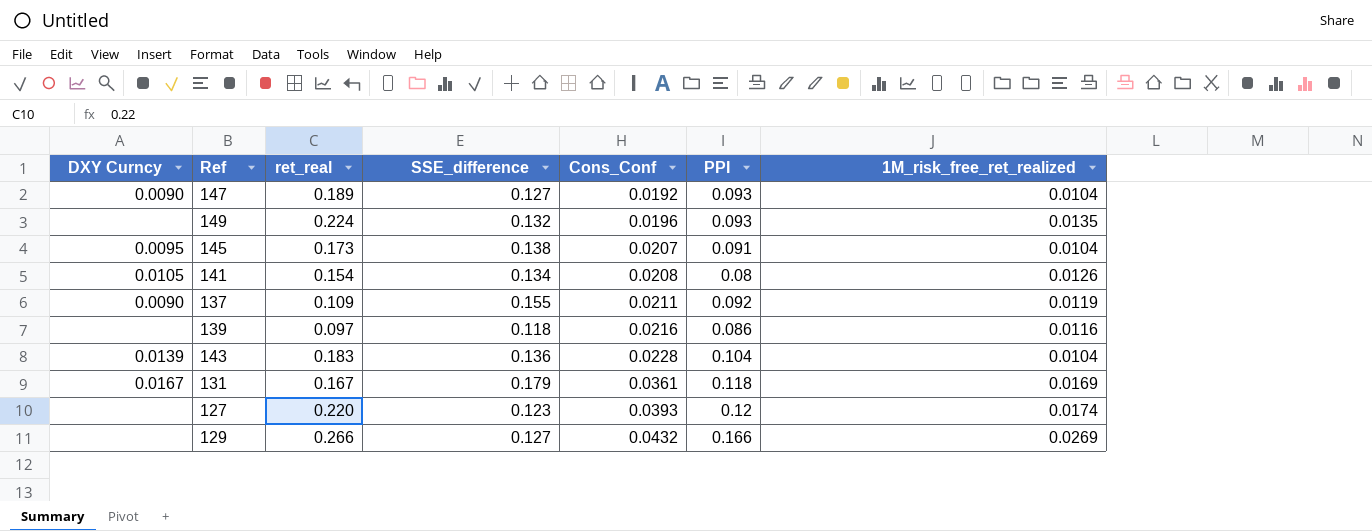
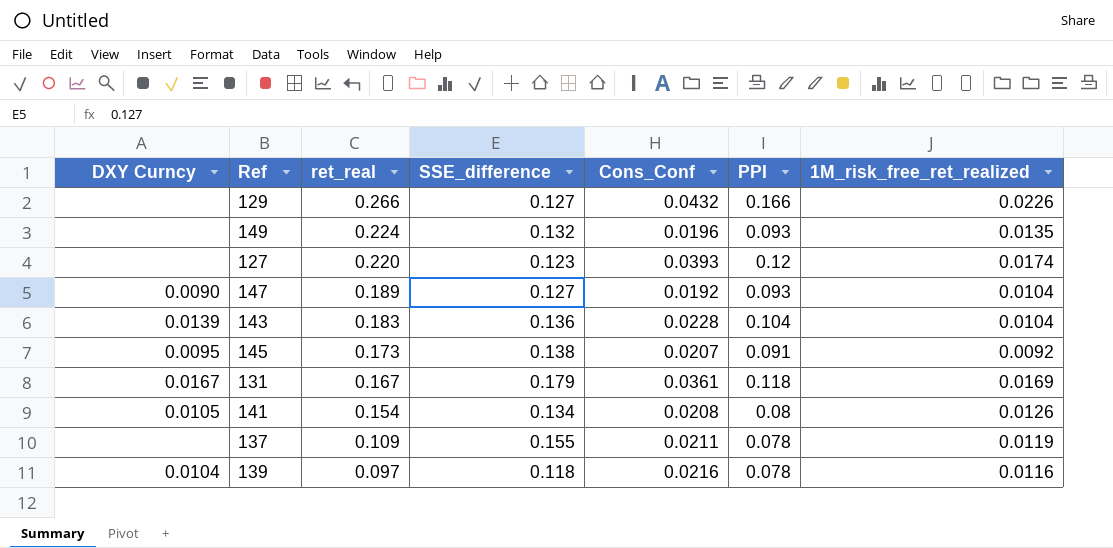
row order: Cons_Conf ascending -> ret_real descending
129 | 1M_risk_free_ret_realized: 0.0269 -> 0.0226
145 | 1M_risk_free_ret_realized: 0.0104 -> 0.0092
137 | DXY Curncy: 0.0090 -> none
137 | PPI: 0.092 -> 0.078
139 | DXY Curncy: none -> 0.0104
139 | PPI: 0.086 -> 0.078

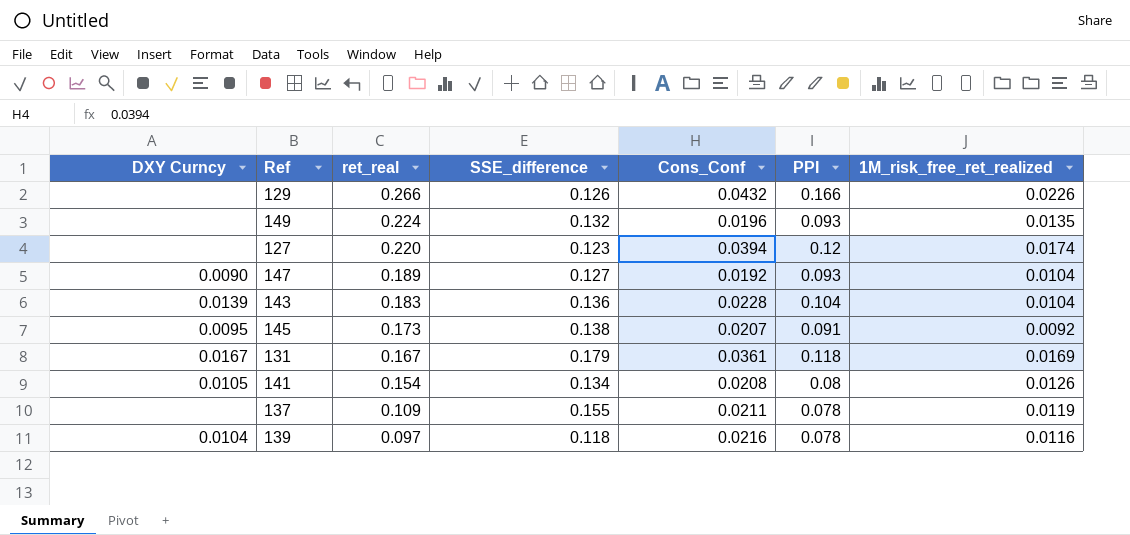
129 | SSE_difference: 0.127 -> 0.126
127 | Cons_Conf: 0.0393 -> 0.0394

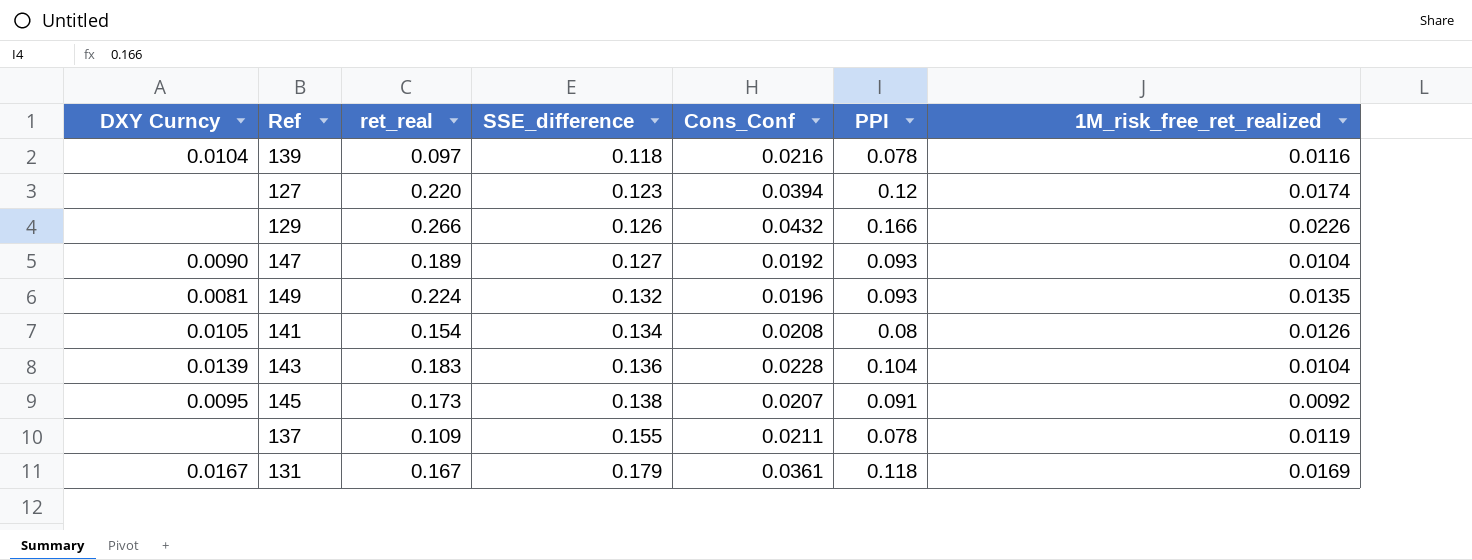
row order: ret_real descending -> SSE_difference ascending
149 | DXY Curncy: none -> 0.0081

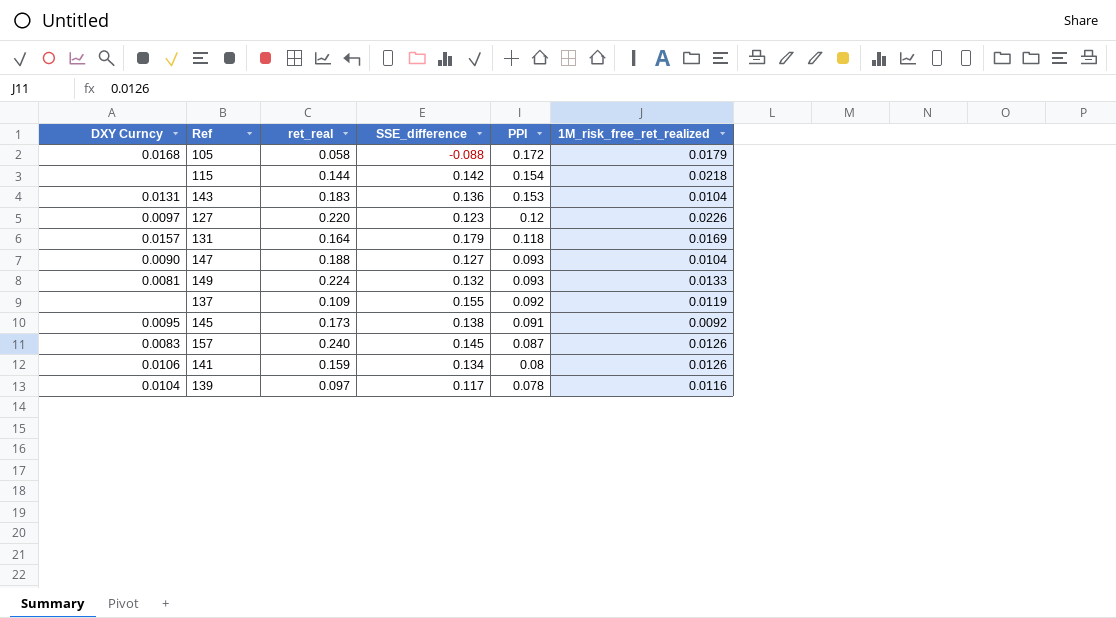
row order: SSE_difference ascending -> PPI descending
column Cons_Conf | position: 5 -> none
row 129: none | 0.266 | 0.126 | 0.0432 | 0.166 | 0.0226 -> none
row 105: none -> 0.0168 | 0.058 | -0.088 | 0.172 | 0.0179
row 115: none -> none | 0.144 | 0.142 | 0.154 | 0.0218
143 | DXY Curncy: 0.0139 -> 0.0131
143 | PPI: 0.104 -> 0.153
127 | DXY Curncy: none -> 0.0097
127 | 1M_risk_free_ret_realized: 0.0174 -> 0.0226
131 | DXY Curncy: 0.0167 -> 0.0157
131 | ret_real: 0.167 -> 0.164
147 | ret_real: 0.189 -> 0.188
149 | 1M_risk_free_ret_realized: 0.0135 -> 0.0133
137 | PPI: 0.078 -> 0.092
row 157: none -> 0.0083 | 0.240 | 0.145 | 0.087 | 0.0126
141 | DXY Curncy: 0.0105 -> 0.0106
141 | ret_real: 0.154 -> 0.159
139 | SSE_difference: 0.118 -> 0.117

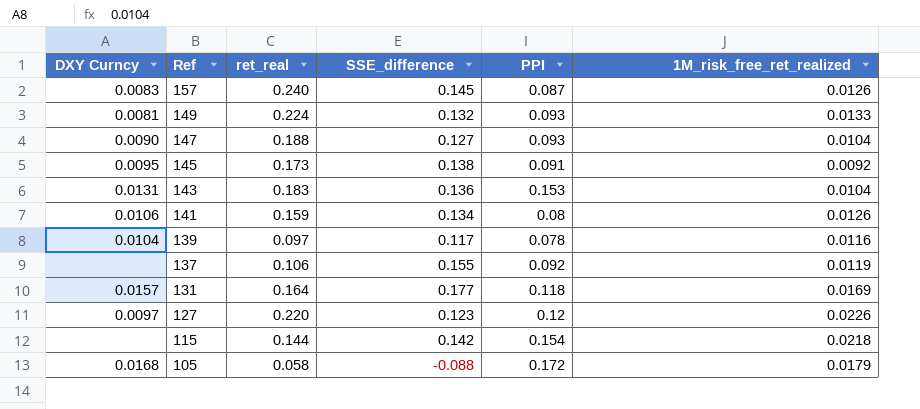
row order: PPI descending -> Ref descending
137 | ret_real: 0.109 -> 0.106
131 | SSE_difference: 0.179 -> 0.177

